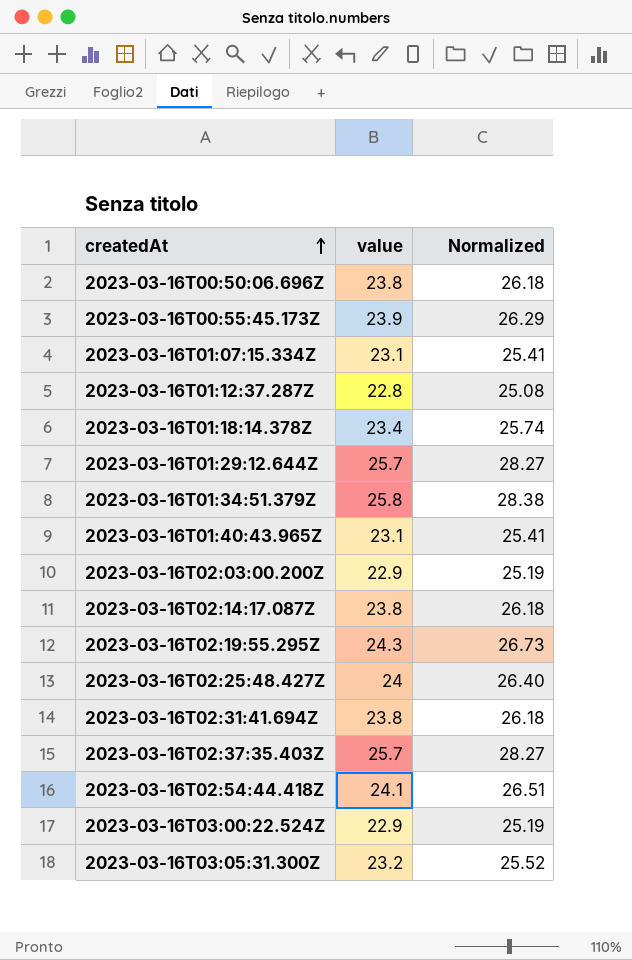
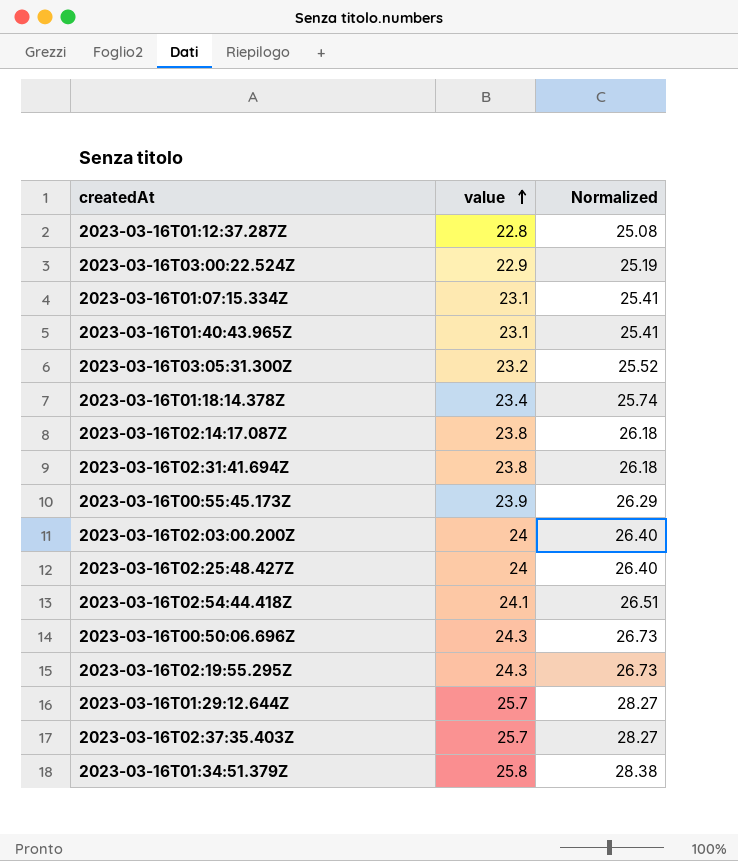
row order: createdAt ascending -> value ascending
2023-03-16T02:03:00.200Z | value: 22.9 -> 24
2023-03-16T02:03:00.200Z | Normalized: 25.19 -> 26.40
2023-03-16T00:50:06.696Z | value: 23.8 -> 24.3
2023-03-16T00:50:06.696Z | Normalized: 26.18 -> 26.73

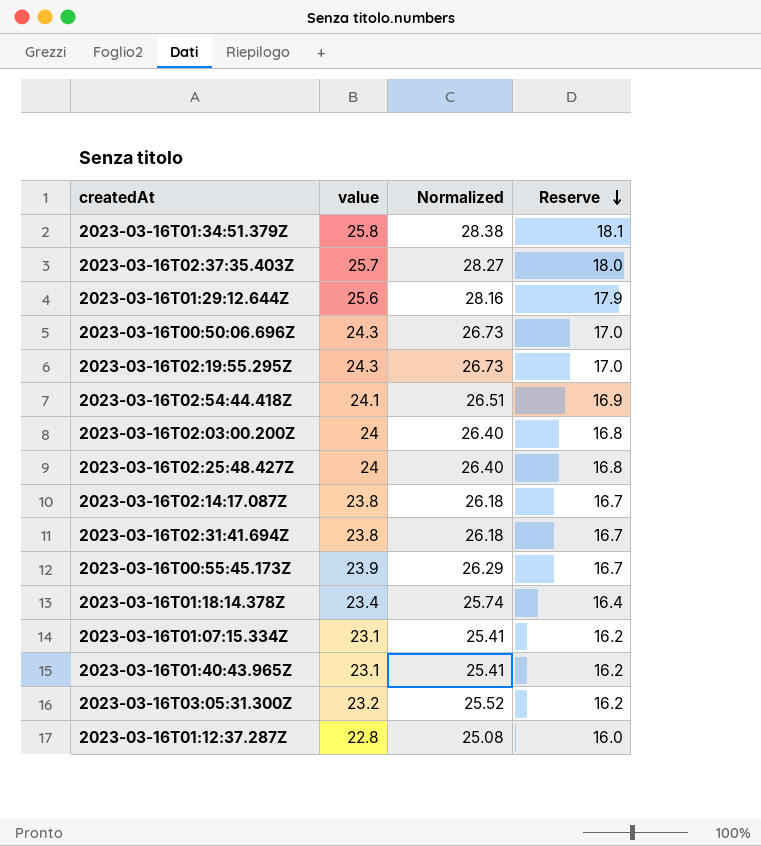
row order: value ascending -> Reserve descending
column Reserve | formula: none -> [value] * 0.7
row 2023-03-16T03:00:22.524Z: 22.9 | 25.19 -> none
2023-03-16T01:29:12.644Z | value: 25.7 -> 25.6
2023-03-16T01:29:12.644Z | Normalized: 28.27 -> 28.16

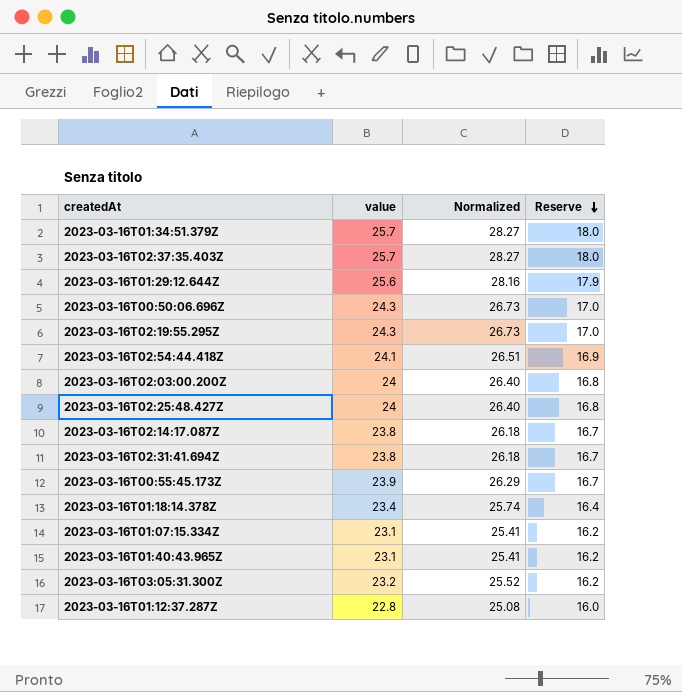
2023-03-16T01:34:51.379Z | value: 25.8 -> 25.7
2023-03-16T01:34:51.379Z | Normalized: 28.38 -> 28.27
2023-03-16T01:34:51.379Z | Reserve: 18.1 -> 18.0

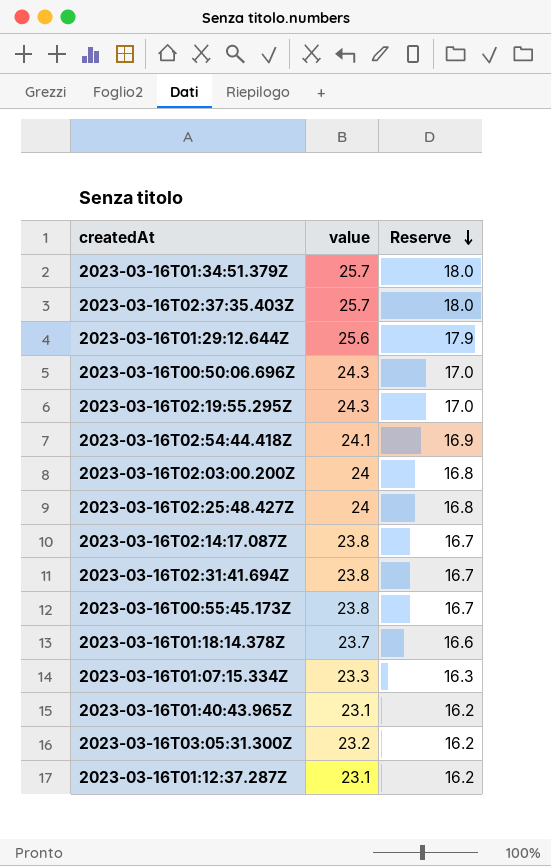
column Normalized | formula: [value] * 1.1 -> none
2023-03-16T00:55:45.173Z | value: 23.9 -> 23.8
2023-03-16T01:18:14.378Z | value: 23.4 -> 23.7
2023-03-16T01:18:14.378Z | Reserve: 16.4 -> 16.6
2023-03-16T01:07:15.334Z | value: 23.1 -> 23.3
2023-03-16T01:07:15.334Z | Reserve: 16.2 -> 16.3
2023-03-16T01:12:37.287Z | value: 22.8 -> 23.1
2023-03-16T01:12:37.287Z | Reserve: 16.0 -> 16.2

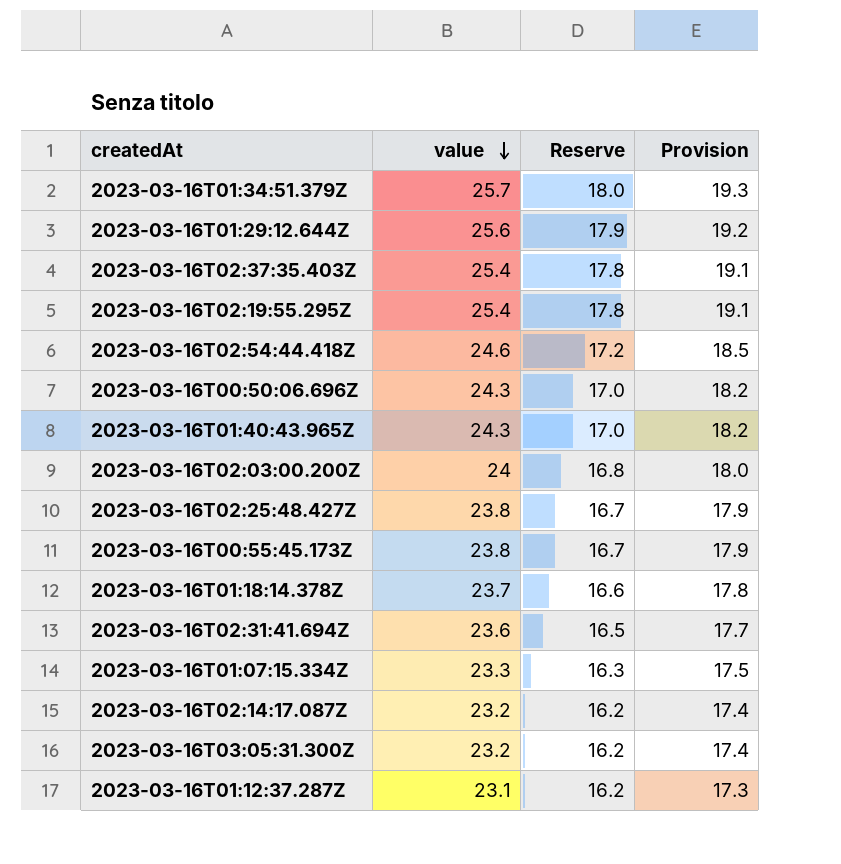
row order: Reserve descending -> value descending
column Provision | formula: none -> [value] * 0.75
2023-03-16T02:37:35.403Z | value: 25.7 -> 25.4
2023-03-16T02:37:35.403Z | Reserve: 18.0 -> 17.8
2023-03-16T02:19:55.295Z | value: 24.3 -> 25.4
2023-03-16T02:19:55.295Z | Reserve: 17.0 -> 17.8
2023-03-16T02:54:44.418Z | value: 24.1 -> 24.6
2023-03-16T02:54:44.418Z | Reserve: 16.9 -> 17.2
2023-03-16T01:40:43.965Z | value: 23.1 -> 24.3
2023-03-16T01:40:43.965Z | Reserve: 16.2 -> 17.0
2023-03-16T02:25:48.427Z | value: 24 -> 23.8
2023-03-16T02:25:48.427Z | Reserve: 16.8 -> 16.7
2023-03-16T02:31:41.694Z | value: 23.8 -> 23.6
2023-03-16T02:31:41.694Z | Reserve: 16.7 -> 16.5
2023-03-16T02:14:17.087Z | value: 23.8 -> 23.2
2023-03-16T02:14:17.087Z | Reserve: 16.7 -> 16.2

